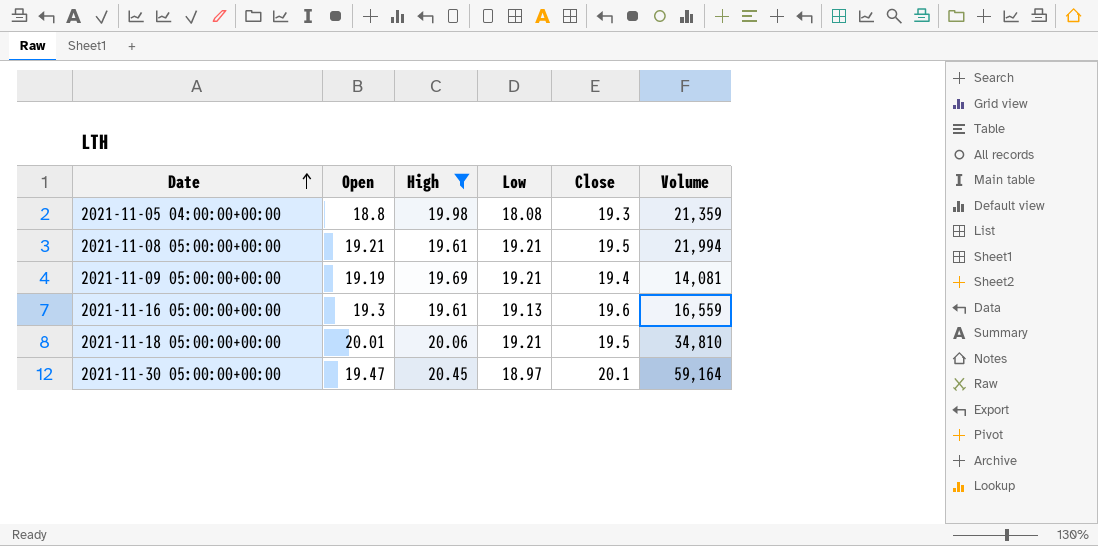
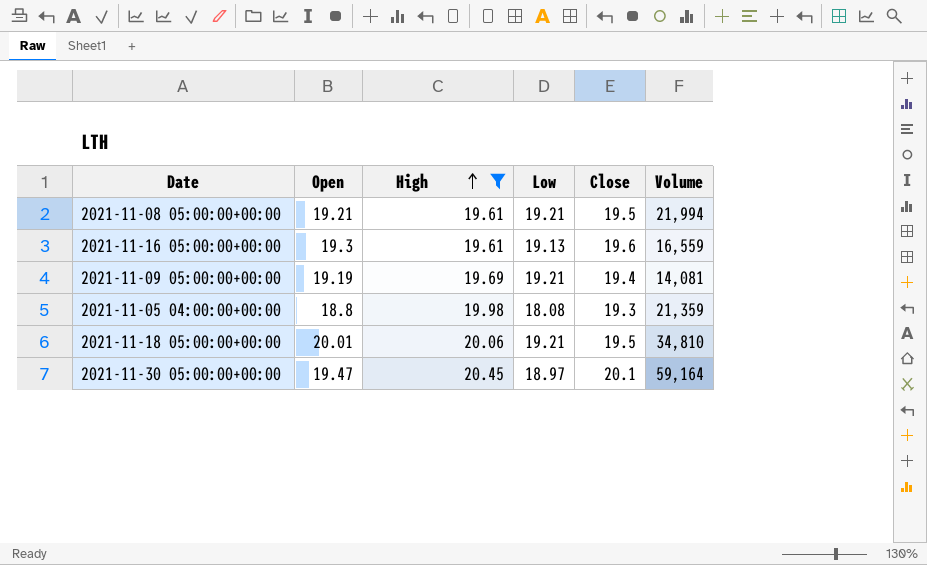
row order: Date ascending -> High ascending

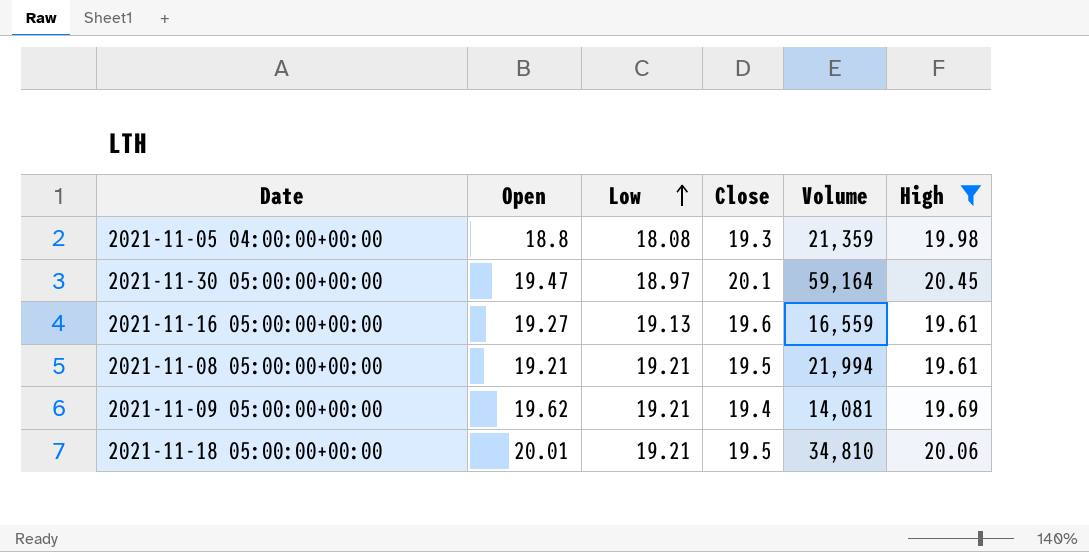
row order: High ascending -> Low ascending
column High | position: 3 -> 6
2021-11-16 05:00:00+00:00 | Open: 19.3 -> 19.27
2021-11-09 05:00:00+00:00 | Open: 19.19 -> 19.62

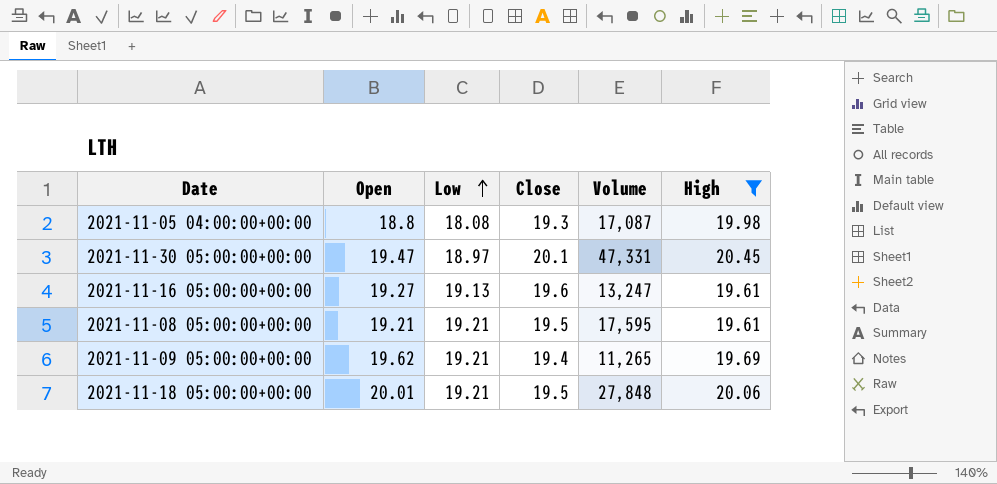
2021-11-05 04:00:00+00:00 | Volume: 21,359 -> 17,087
2021-11-30 05:00:00+00:00 | Volume: 59,164 -> 47,331
2021-11-16 05:00:00+00:00 | Volume: 16,559 -> 13,247
2021-11-08 05:00:00+00:00 | Volume: 21,994 -> 17,595
2021-11-09 05:00:00+00:00 | Volume: 14,081 -> 11,265
2021-11-18 05:00:00+00:00 | Volume: 34,810 -> 27,848

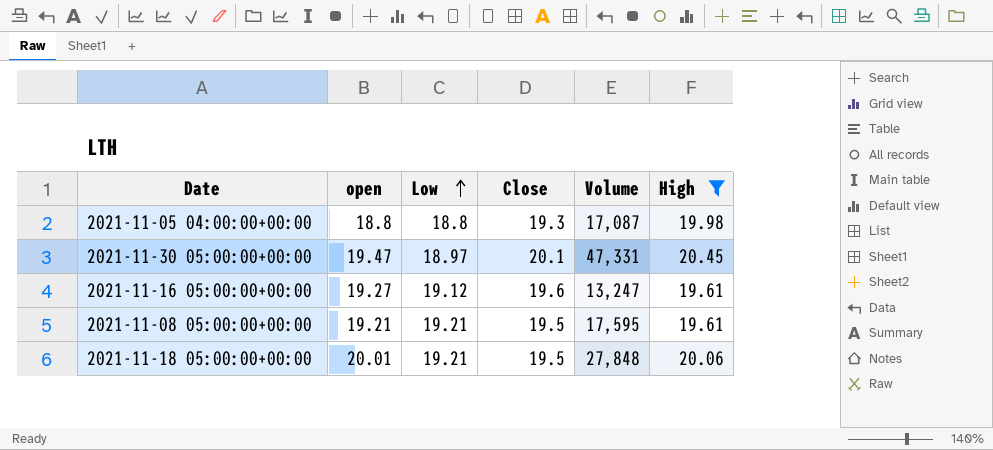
column name: Open -> open
row 2021-11-09 05:00:00+00:00: 19.62 | 19.21 | 19.4 | 11,265 | 19.69 -> none
2021-11-05 04:00:00+00:00 | Low: 18.08 -> 18.8
2021-11-16 05:00:00+00:00 | Low: 19.13 -> 19.12

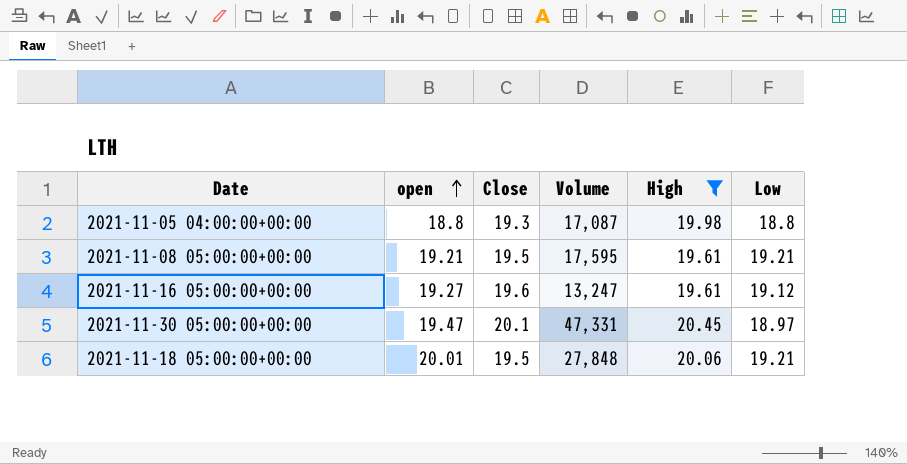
row order: Low ascending -> open ascending
column Low | position: 3 -> 6

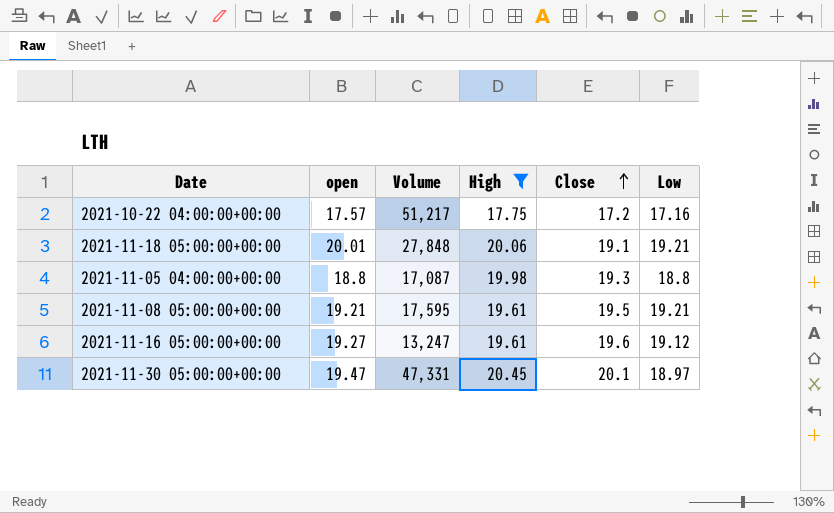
row order: open ascending -> Close ascending
column Close | position: 3 -> 5
row 2021-10-22 04:00:00+00:00: none -> 17.57 | 51,217 | 17.75 | 17.2 | 17.16
2021-11-18 05:00:00+00:00 | Close: 19.5 -> 19.1

